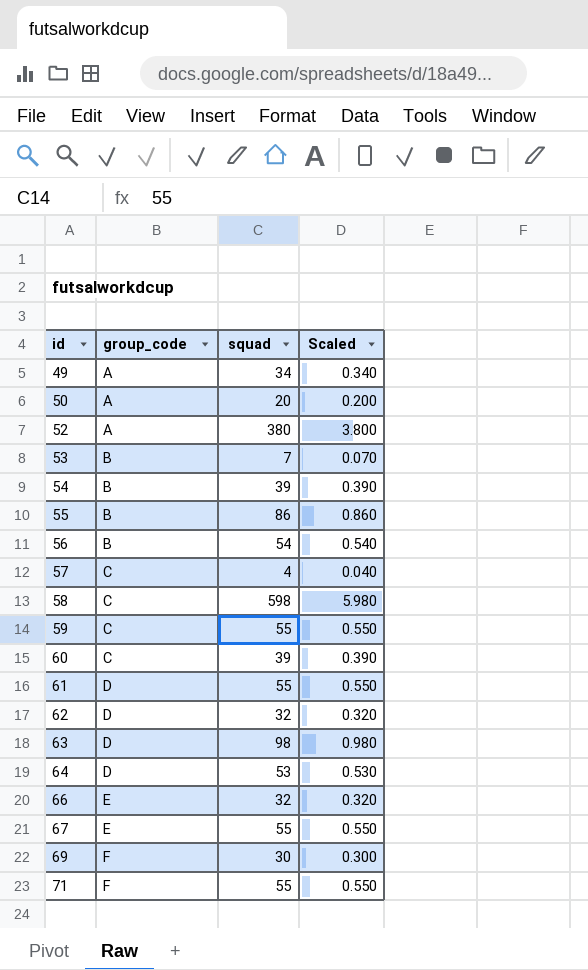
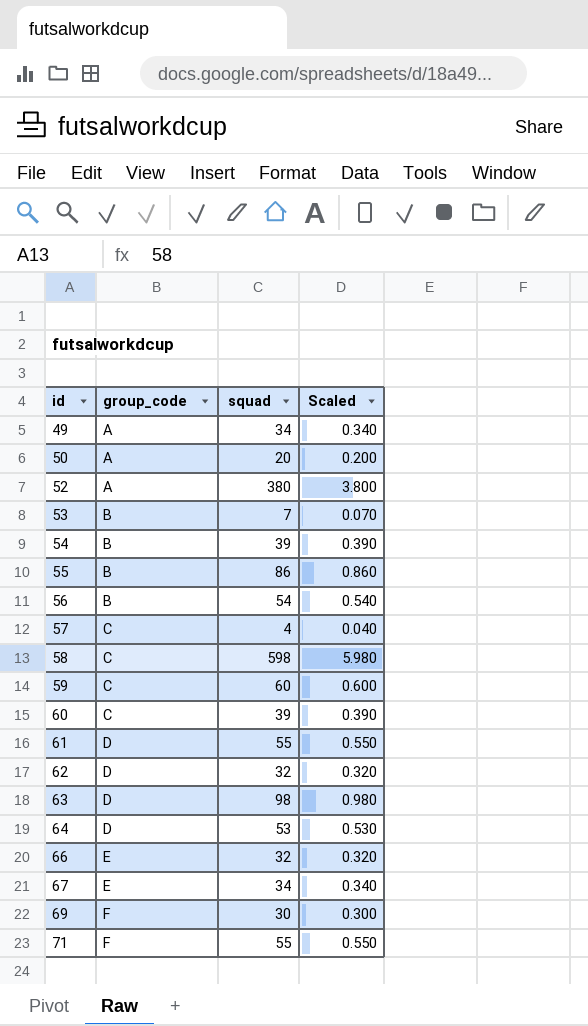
59 | squad: 55 -> 60
59 | Scaled: 0.550 -> 0.600
67 | squad: 55 -> 34
67 | Scaled: 0.550 -> 0.340

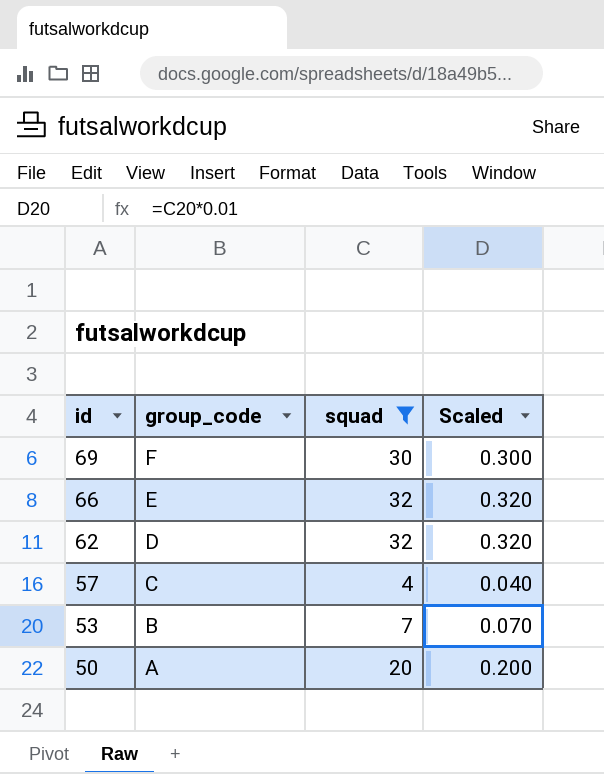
filter: none -> squad <= 32
row order: id ascending -> id descending

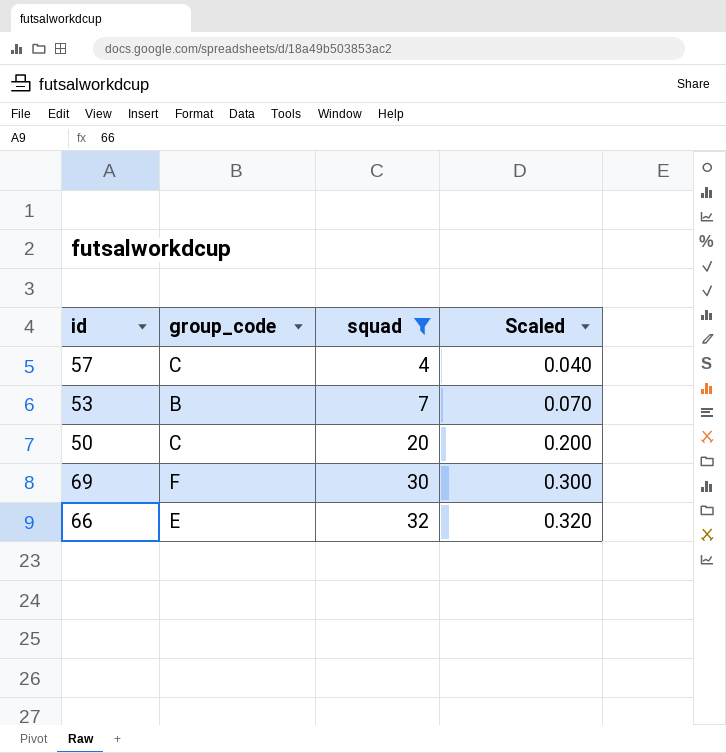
row order: id descending -> squad ascending
row 62: D | 32 | 0.320 -> none
50 | group_code: A -> C

